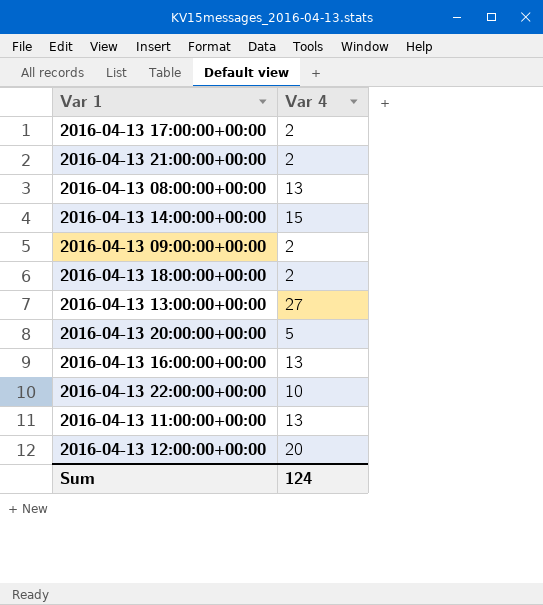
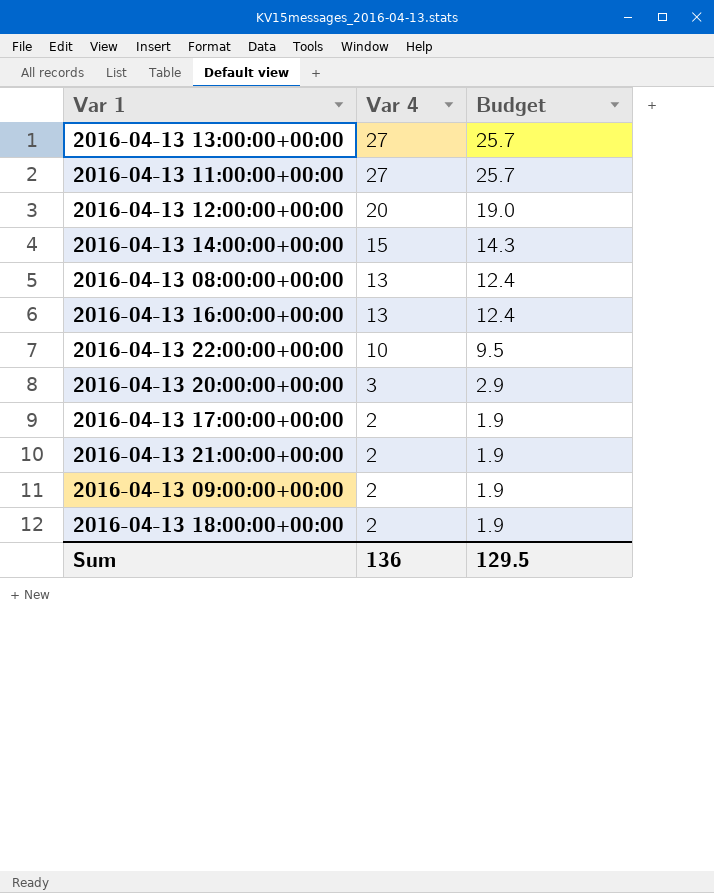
row order: none -> Var 4 descending
column Budget | formula: none -> [Var 4] * 0.95
2016-04-13 11:00:00+00:00 | Var 4: 13 -> 27
2016-04-13 20:00:00+00:00 | Var 4: 5 -> 3
Sum | Var 4: 124 -> 136

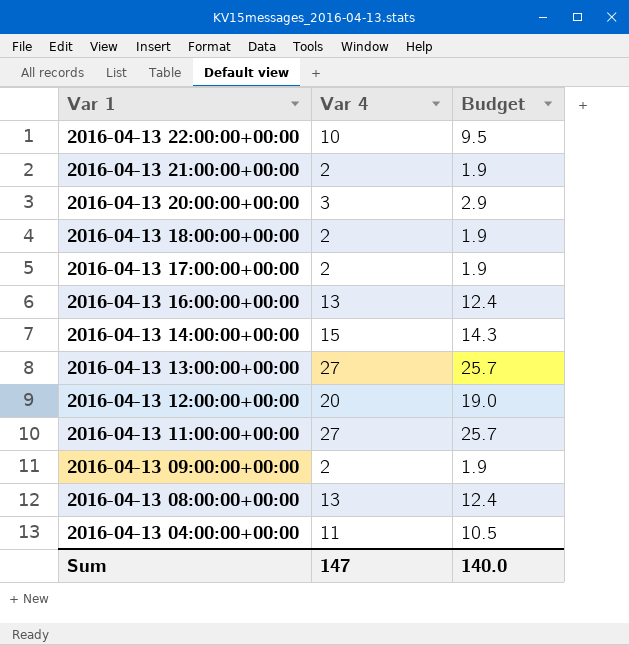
row order: Var 4 descending -> Var 1 descending
row 2016-04-13 04:00:00+00:00: none -> 11 | 10.5
Sum | Var 4: 136 -> 147
Sum | Budget: 129.5 -> 140.0

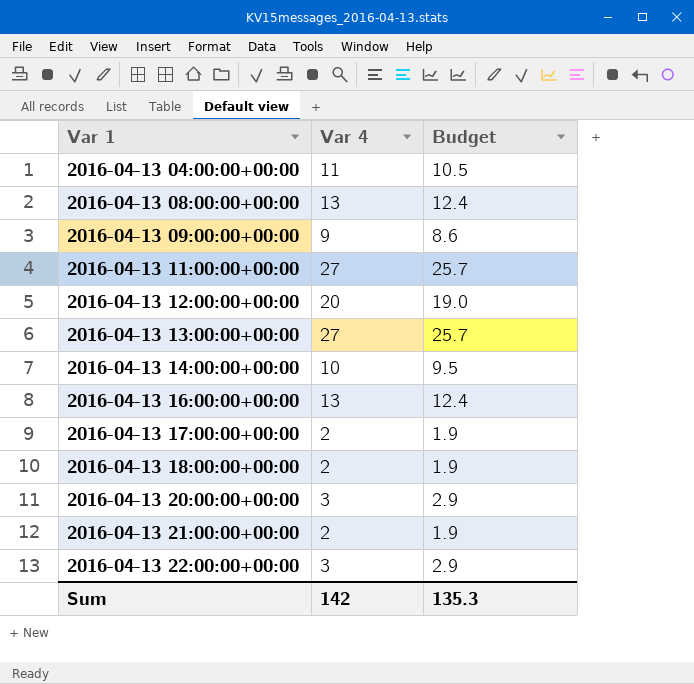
row order: Var 1 descending -> Var 1 ascending
2016-04-13 09:00:00+00:00 | Var 4: 2 -> 9
2016-04-13 09:00:00+00:00 | Budget: 1.9 -> 8.6
2016-04-13 14:00:00+00:00 | Var 4: 15 -> 10
2016-04-13 14:00:00+00:00 | Budget: 14.3 -> 9.5
2016-04-13 22:00:00+00:00 | Var 4: 10 -> 3
2016-04-13 22:00:00+00:00 | Budget: 9.5 -> 2.9
Sum | Var 4: 147 -> 142
Sum | Budget: 140.0 -> 135.3

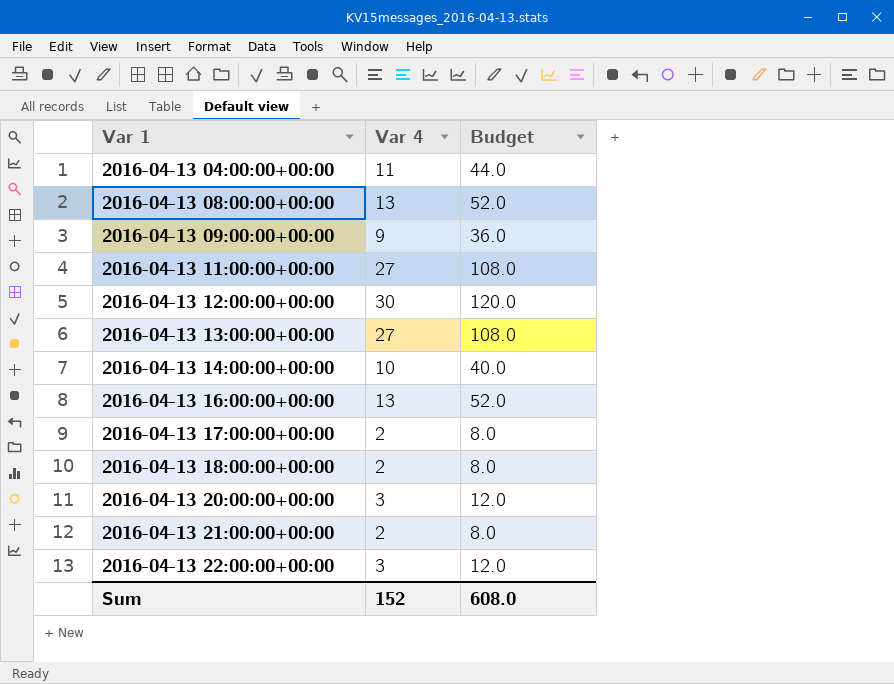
column Budget | formula: [Var 4] * 0.95 -> [Var 4] * 4
2016-04-13 12:00:00+00:00 | Var 4: 20 -> 30
Sum | Var 4: 142 -> 152
Sum | Budget: 135.3 -> 608.0

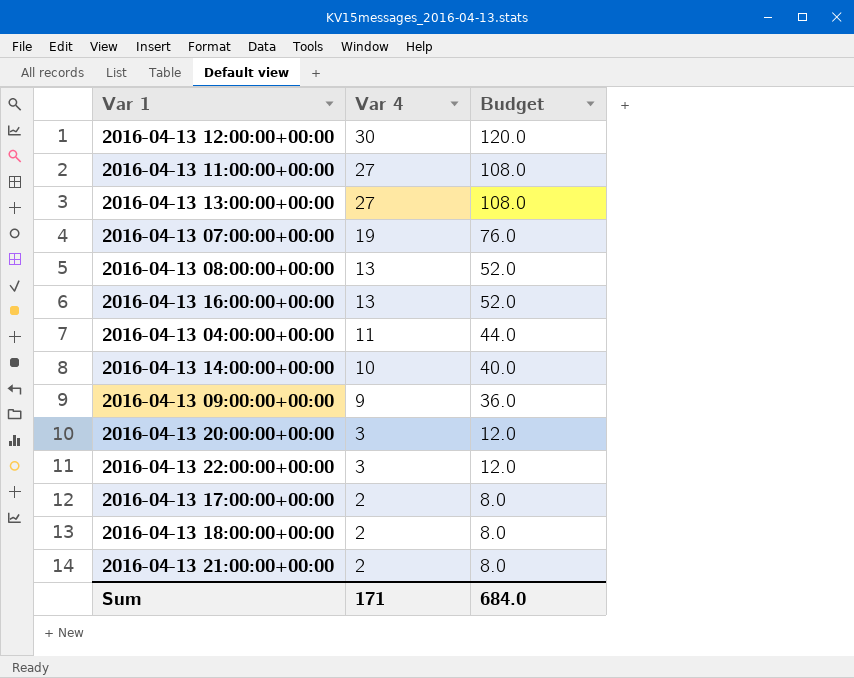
row order: Var 1 ascending -> Var 4 descending
row 2016-04-13 07:00:00+00:00: none -> 19 | 76.0
Sum | Var 4: 152 -> 171
Sum | Budget: 608.0 -> 684.0

